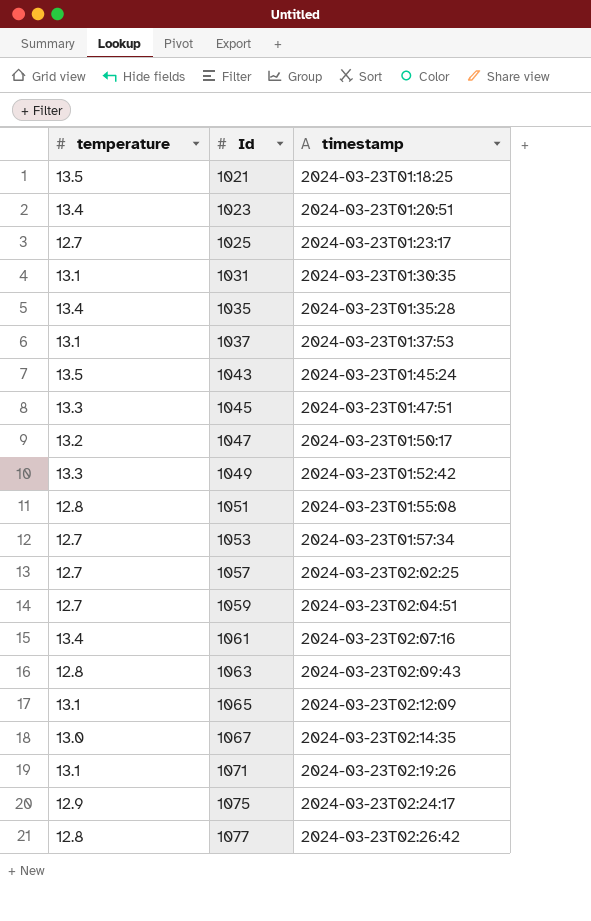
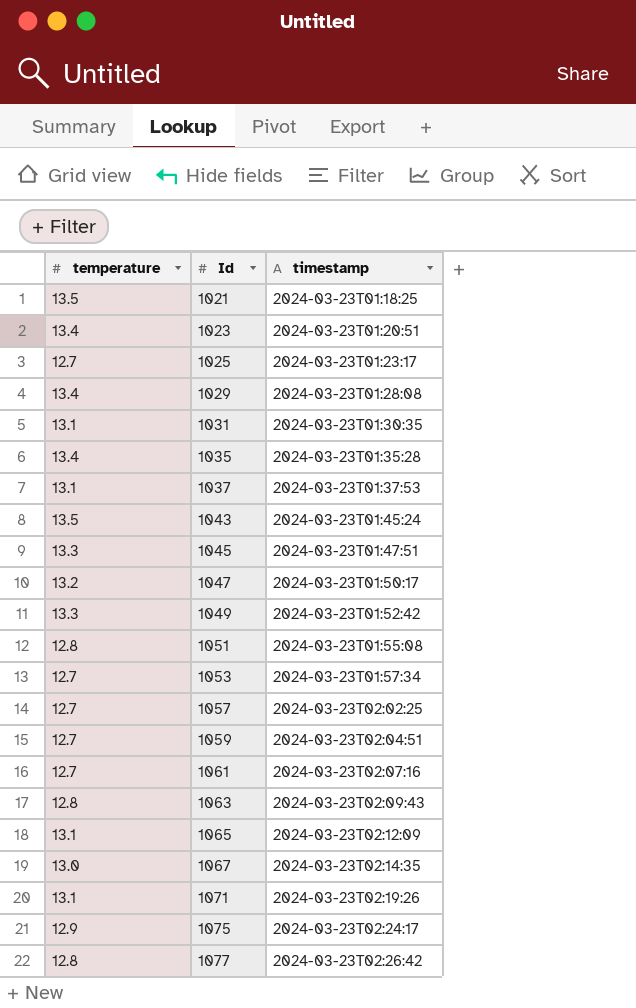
row 1029: none -> 13.4 | 2024-03-23T01:28:08
1061 | temperature: 13.4 -> 12.7

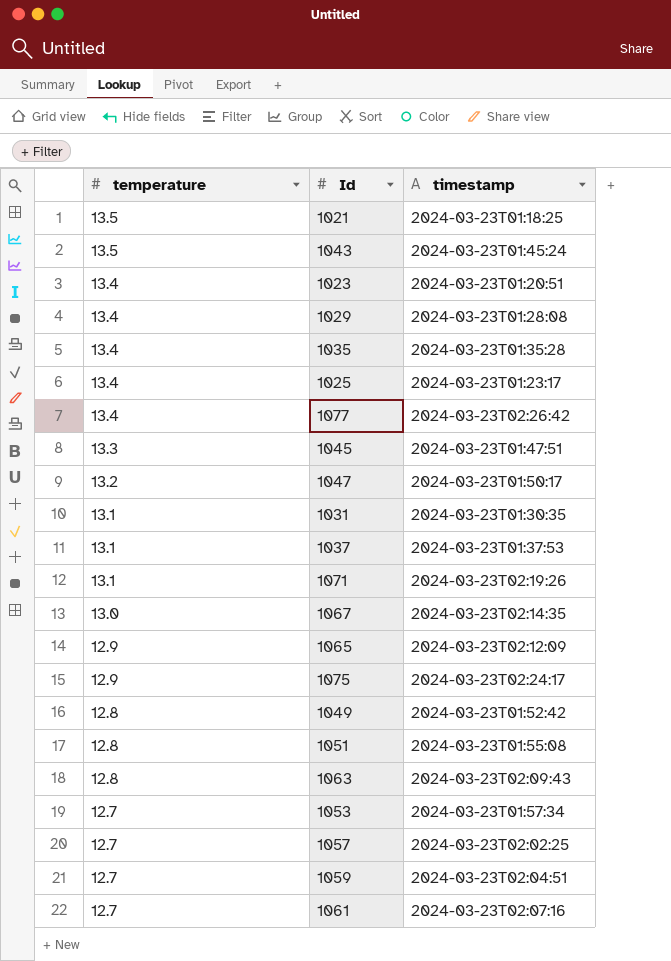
row order: Id ascending -> temperature descending
1025 | temperature: 12.7 -> 13.4
1077 | temperature: 12.8 -> 13.4
1065 | temperature: 13.1 -> 12.9
1049 | temperature: 13.3 -> 12.8

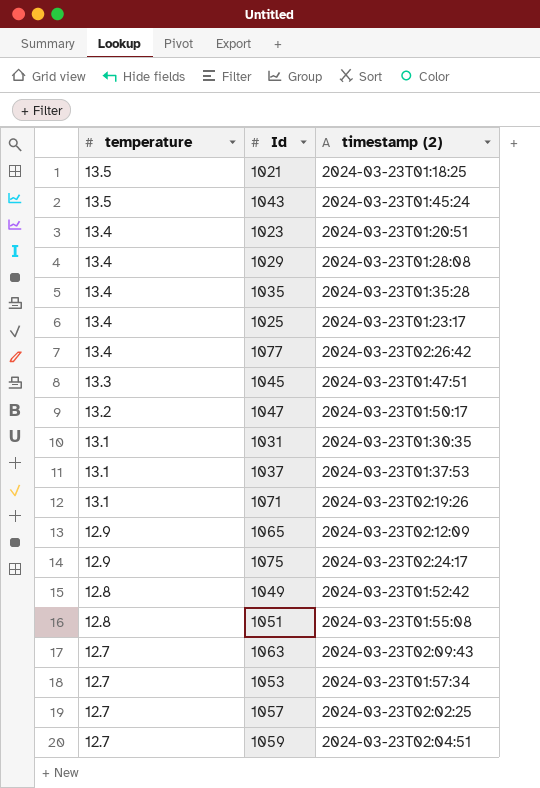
column name: timestamp -> timestamp (2)
row 1067: 13.0 | 2024-03-23T02:14:35 -> none
row 1061: 12.7 | 2024-03-23T02:07:16 -> none
1063 | temperature: 12.8 -> 12.7

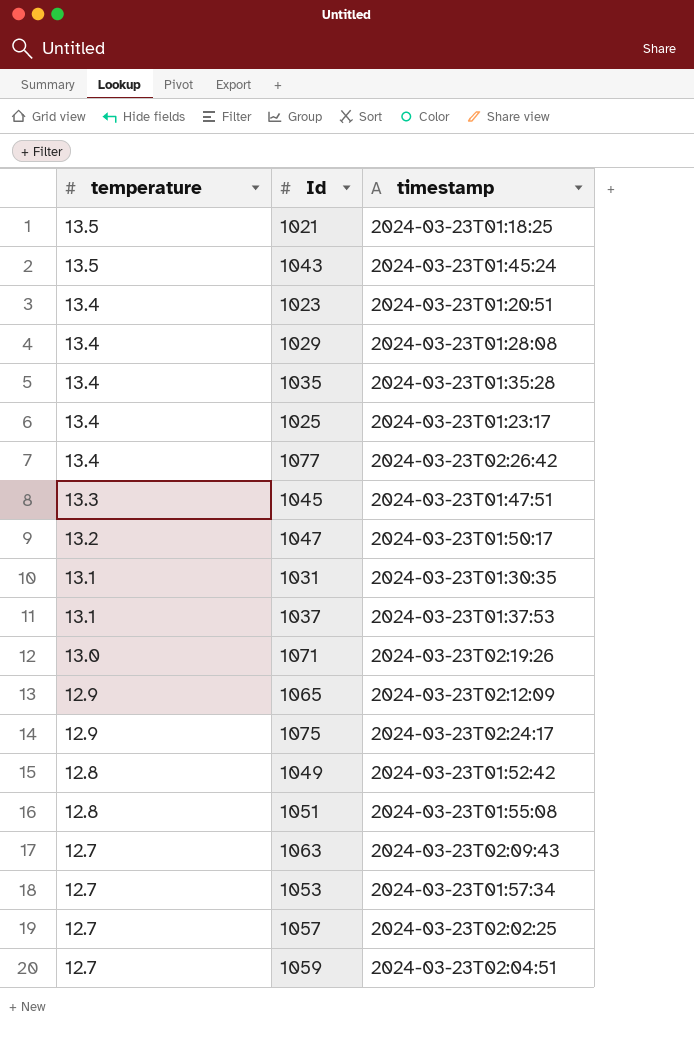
column name: timestamp (2) -> timestamp
1071 | temperature: 13.1 -> 13.0

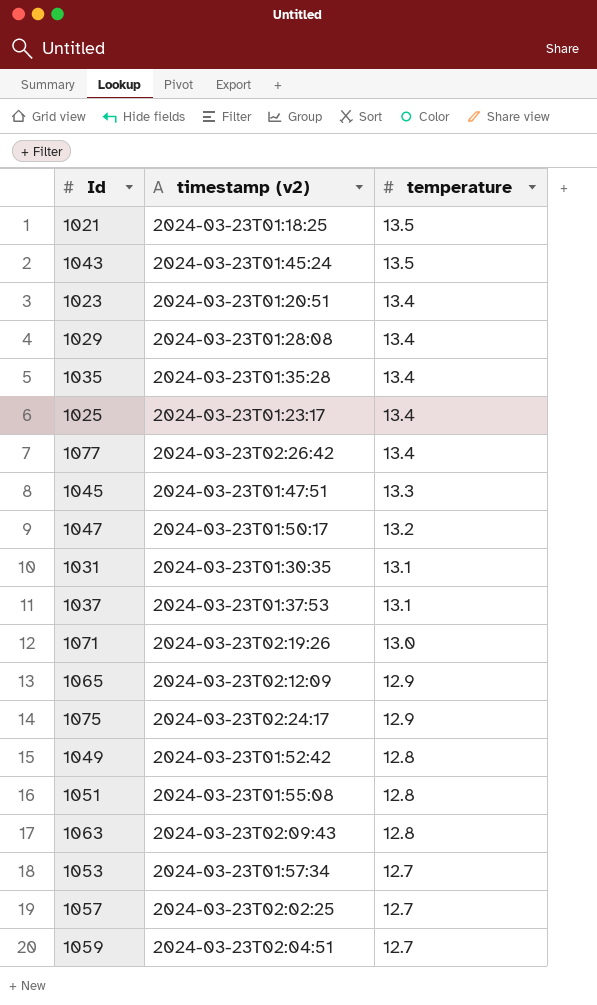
column name: timestamp -> timestamp (v2)
column temperature | position: 1 -> 3
1063 | temperature: 12.7 -> 12.8

